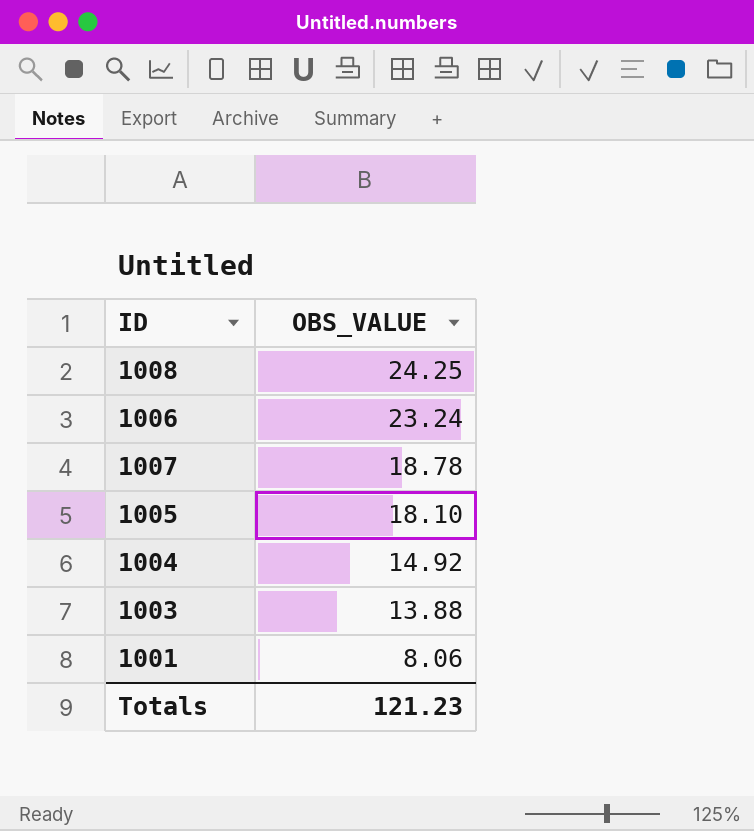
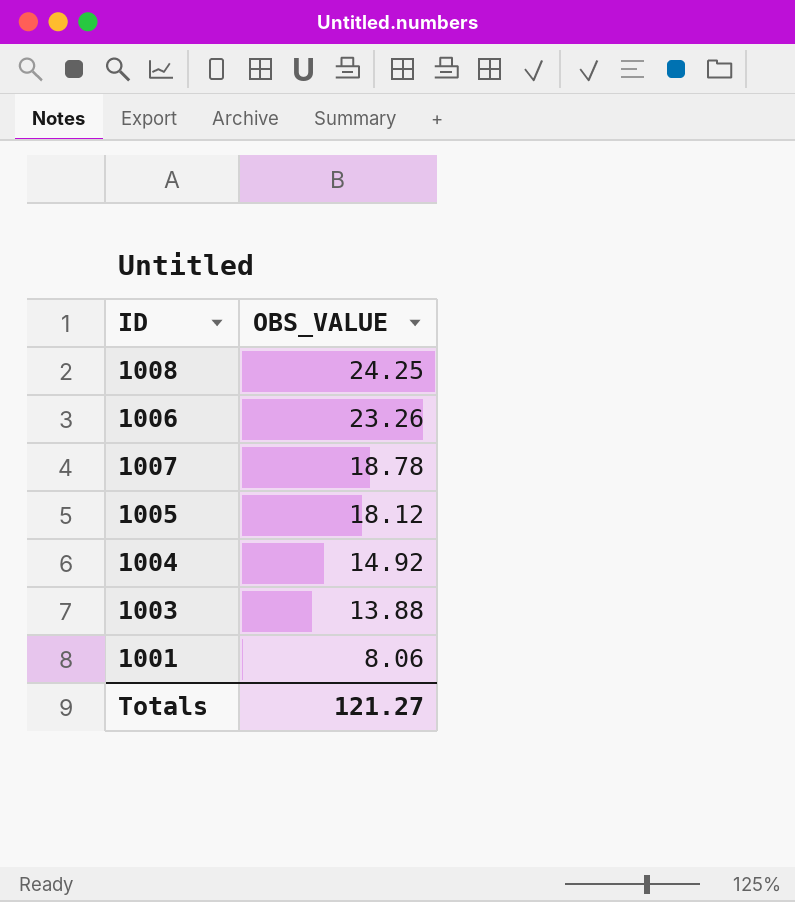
1006 | OBS_VALUE: 23.24 -> 23.26
1005 | OBS_VALUE: 18.10 -> 18.12
Totals | OBS_VALUE: 121.23 -> 121.27

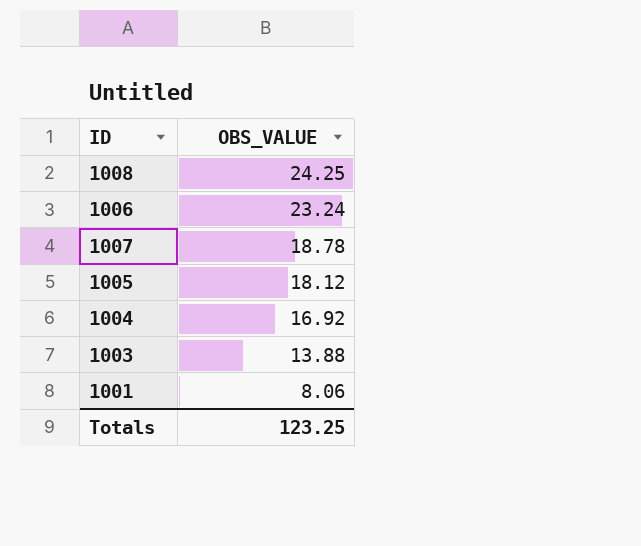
1006 | OBS_VALUE: 23.26 -> 23.24
1004 | OBS_VALUE: 14.92 -> 16.92
Totals | OBS_VALUE: 121.27 -> 123.25

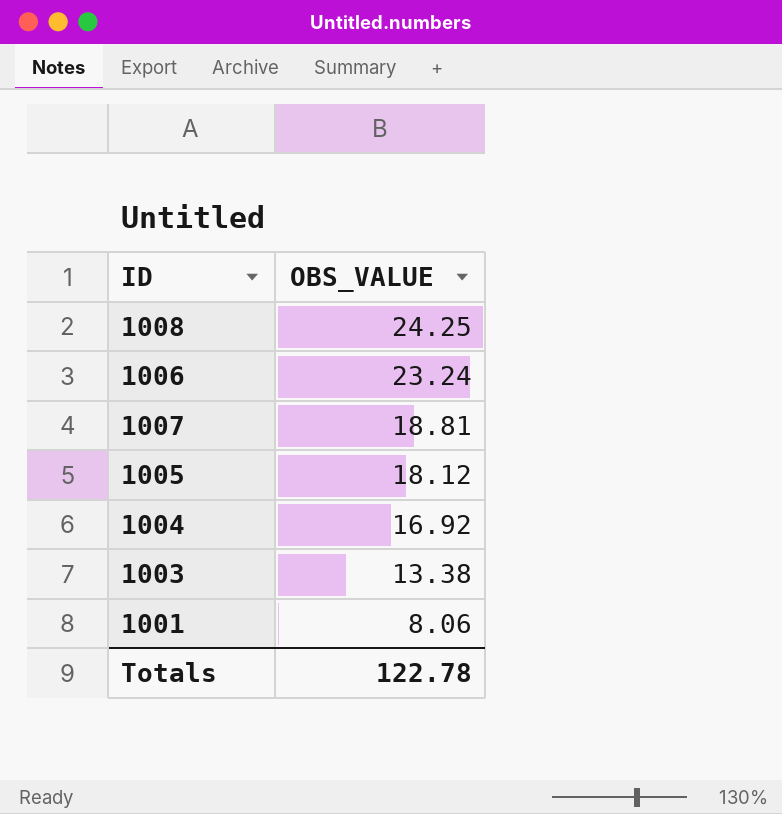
1007 | OBS_VALUE: 18.78 -> 18.81
1003 | OBS_VALUE: 13.88 -> 13.38
Totals | OBS_VALUE: 123.25 -> 122.78

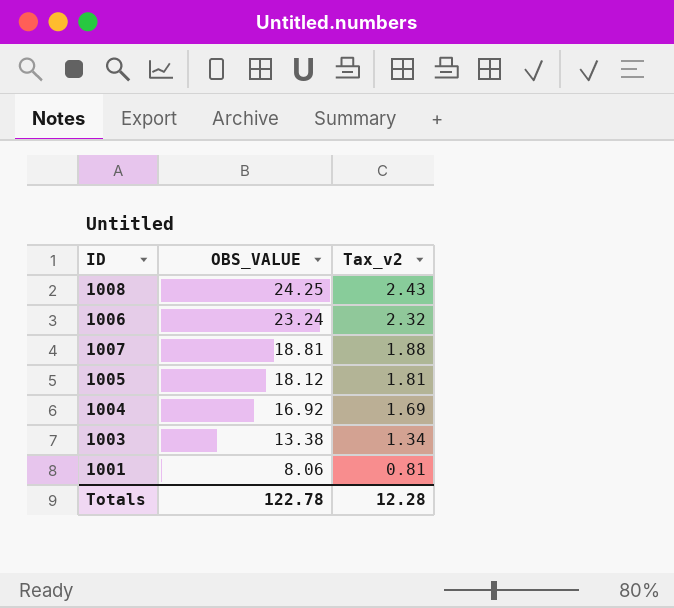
column Tax_v2 | formula: none -> [OBS_VALUE] * 0.1

